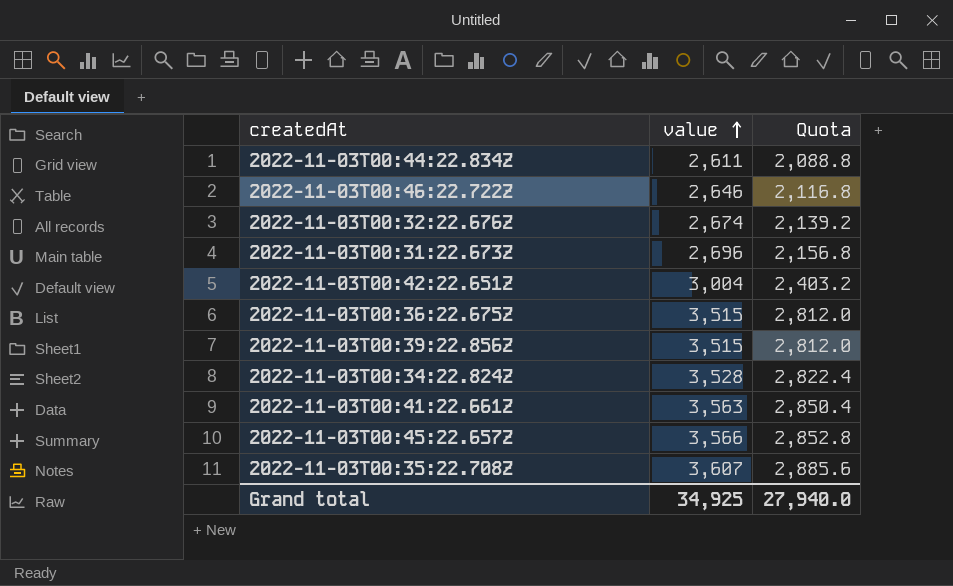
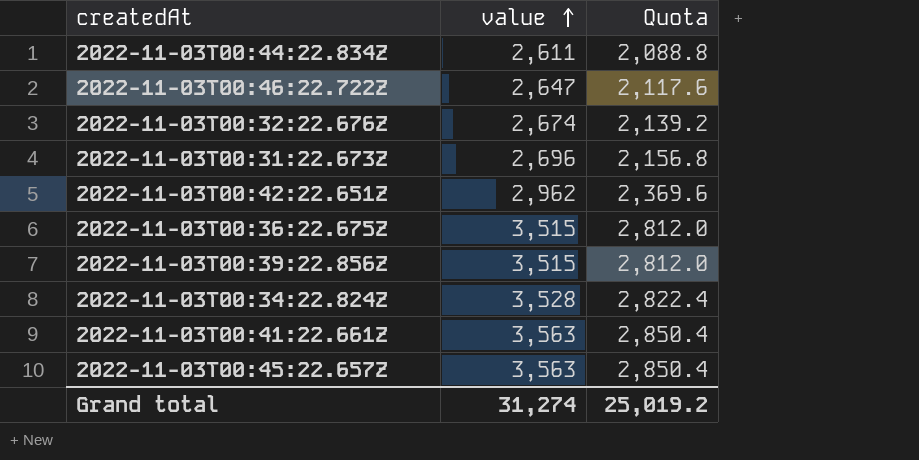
row 2022-11-03T00:35:22.708Z: 3,607 | 2,885.6 -> none
2022-11-03T00:46:22.722Z | value: 2,646 -> 2,647
2022-11-03T00:46:22.722Z | Quota: 2,116.8 -> 2,117.6
2022-11-03T00:42:22.651Z | value: 3,004 -> 2,962
2022-11-03T00:42:22.651Z | Quota: 2,403.2 -> 2,369.6
2022-11-03T00:45:22.657Z | value: 3,566 -> 3,563
2022-11-03T00:45:22.657Z | Quota: 2,852.8 -> 2,850.4
Grand total | value: 34,925 -> 31,274
Grand total | Quota: 27,940.0 -> 25,019.2

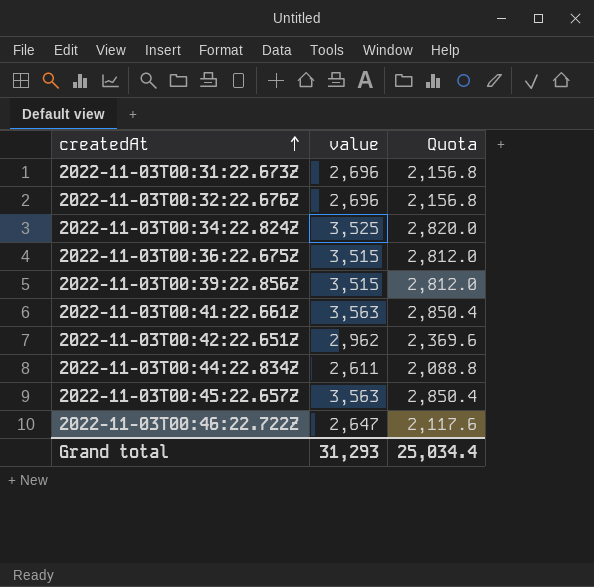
row order: value ascending -> createdAt ascending
2022-11-03T00:32:22.676Z | value: 2,674 -> 2,696
2022-11-03T00:32:22.676Z | Quota: 2,139.2 -> 2,156.8
2022-11-03T00:34:22.824Z | value: 3,528 -> 3,525
2022-11-03T00:34:22.824Z | Quota: 2,822.4 -> 2,820.0
Grand total | value: 31,274 -> 31,293
Grand total | Quota: 25,019.2 -> 25,034.4

